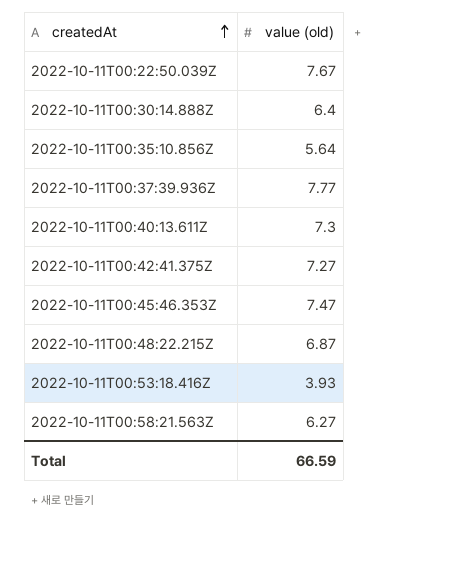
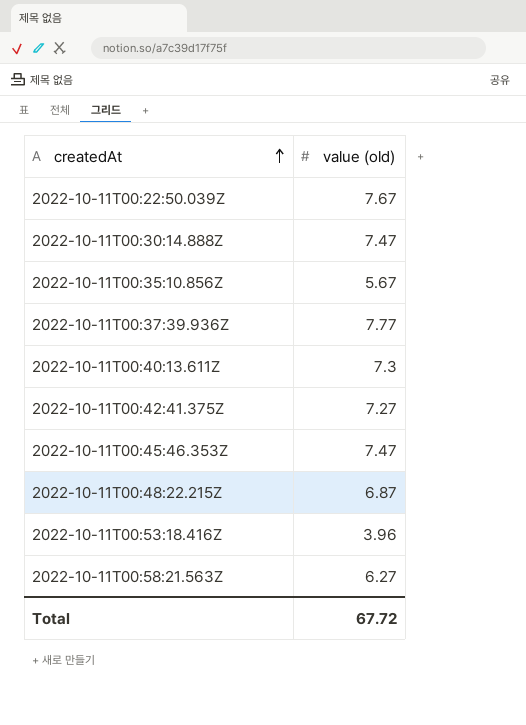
2022-10-11T00:30:14.888Z | value (old): 6.4 -> 7.47
2022-10-11T00:35:10.856Z | value (old): 5.64 -> 5.67
2022-10-11T00:53:18.416Z | value (old): 3.93 -> 3.96
Total | value (old): 66.59 -> 67.72

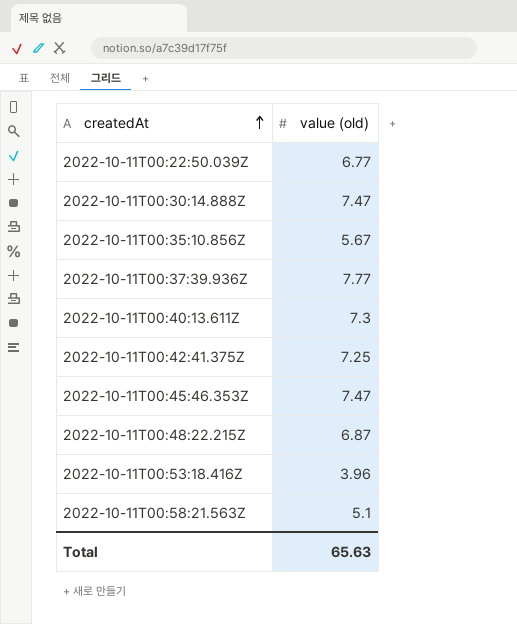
2022-10-11T00:22:50.039Z | value (old): 7.67 -> 6.77
2022-10-11T00:42:41.375Z | value (old): 7.27 -> 7.25
2022-10-11T00:58:21.563Z | value (old): 6.27 -> 5.1
Total | value (old): 67.72 -> 65.63

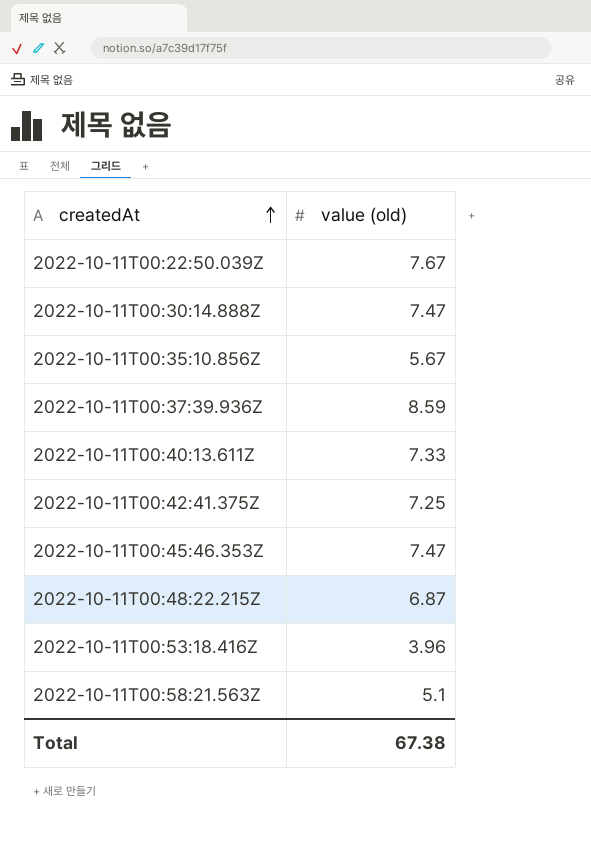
2022-10-11T00:22:50.039Z | value (old): 6.77 -> 7.67
2022-10-11T00:37:39.936Z | value (old): 7.77 -> 8.59
2022-10-11T00:40:13.611Z | value (old): 7.3 -> 7.33
Total | value (old): 65.63 -> 67.38

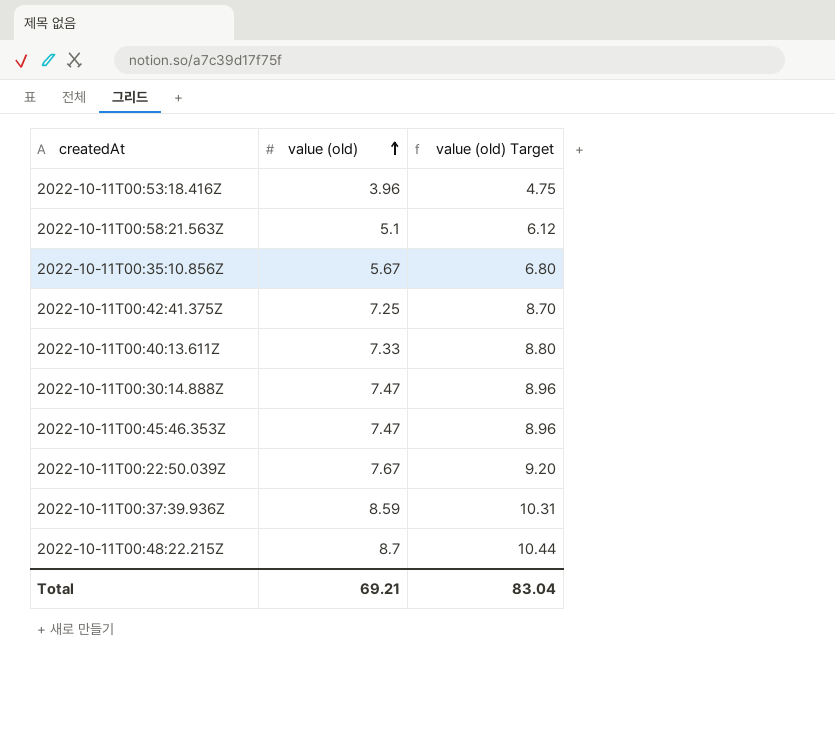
row order: createdAt ascending -> value (old) ascending
column value (old) Target | formula: none -> [value (old)] * 1.2
2022-10-11T00:48:22.215Z | value (old): 6.87 -> 8.7
Total | value (old): 67.38 -> 69.21

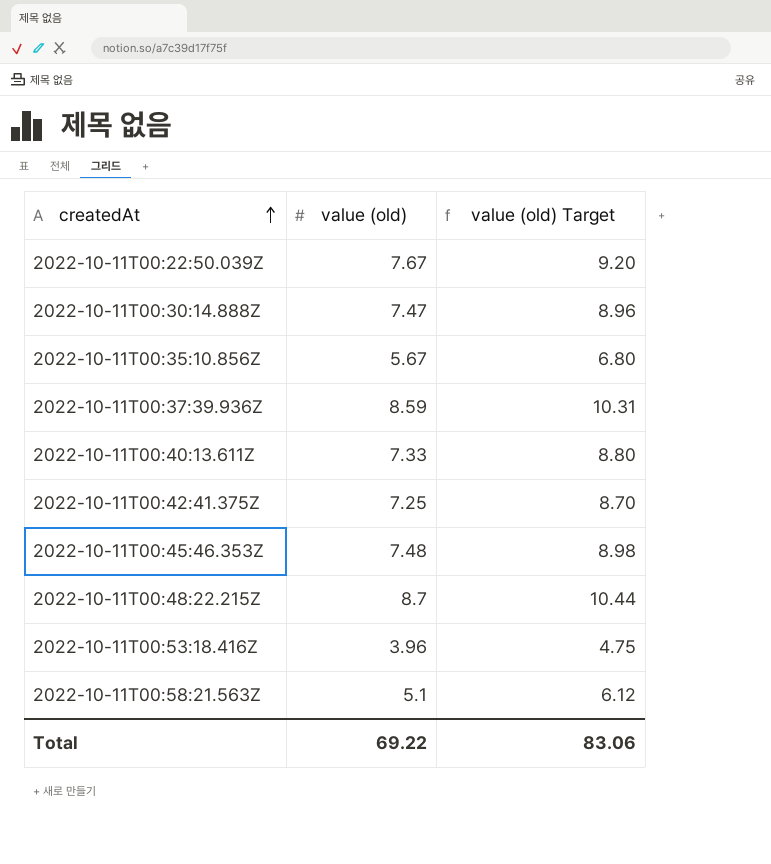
row order: value (old) ascending -> createdAt ascending
2022-10-11T00:45:46.353Z | value (old): 7.47 -> 7.48
2022-10-11T00:45:46.353Z | value (old) Target: 8.96 -> 8.98
Total | value (old): 69.21 -> 69.22
Total | value (old) Target: 83.04 -> 83.06

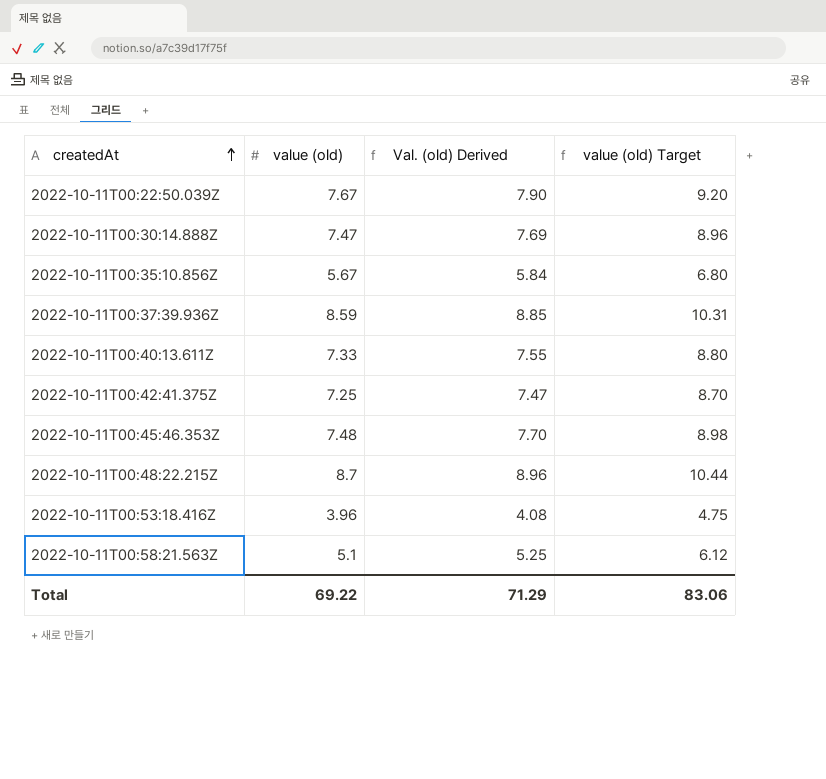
column Val. (old) Derived | formula: none -> [value (old)] * 1.03

